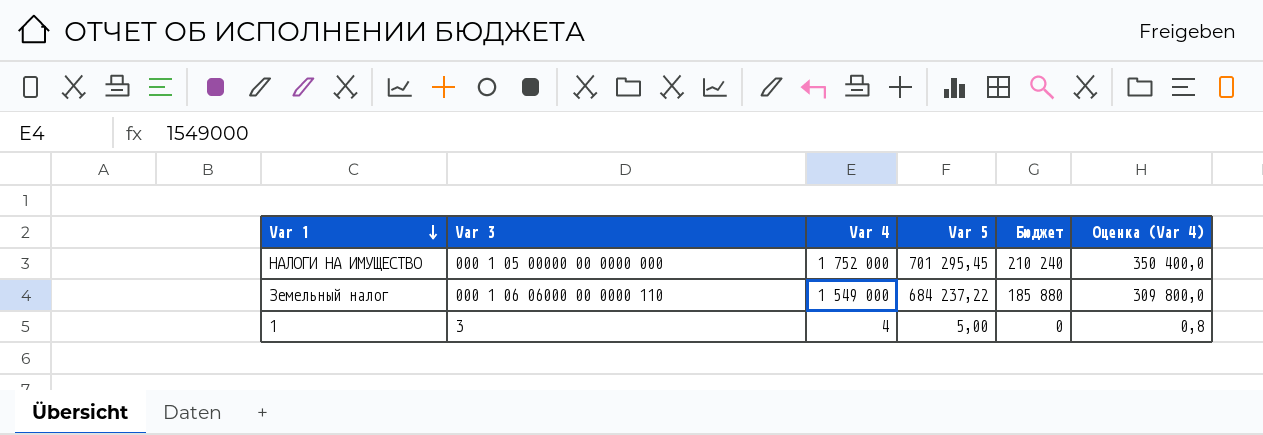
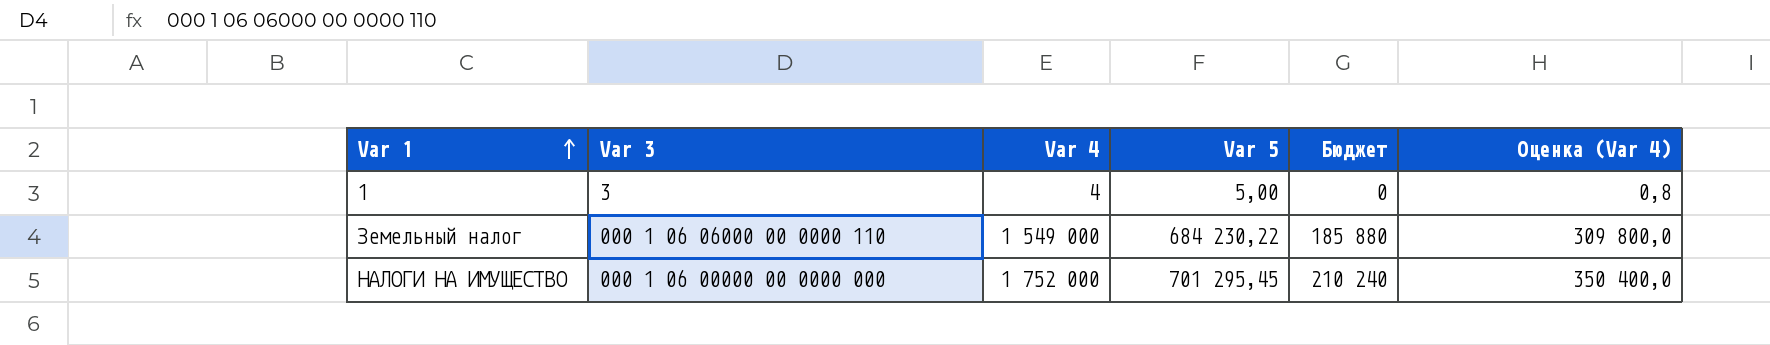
row order: Var 1 descending -> Var 1 ascending
Земельный налог | Var 5: 684 237,22 -> 684 230,22
НАЛОГИ НА ИМУЩЕСТВО | Var 3: 000 1 05 00000 00 0000 000 -> 000 1 06 00000 00 0000 000

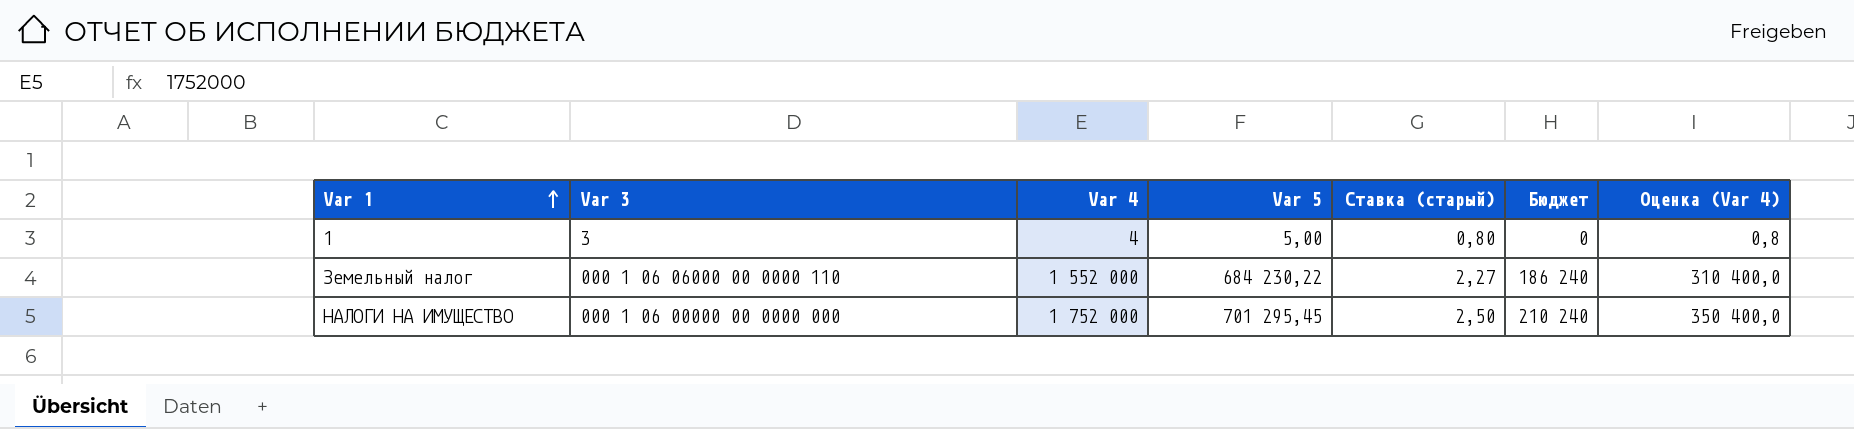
column Ставка (старый) | formula: none -> [Var 4] / [Var 5]
Земельный налог | Var 4: 1 549 000 -> 1 552 000
Земельный налог | Бюджет: 185 880 -> 186 240
Земельный налог | Оценка (Var 4): 309 800,0 -> 310 400,0

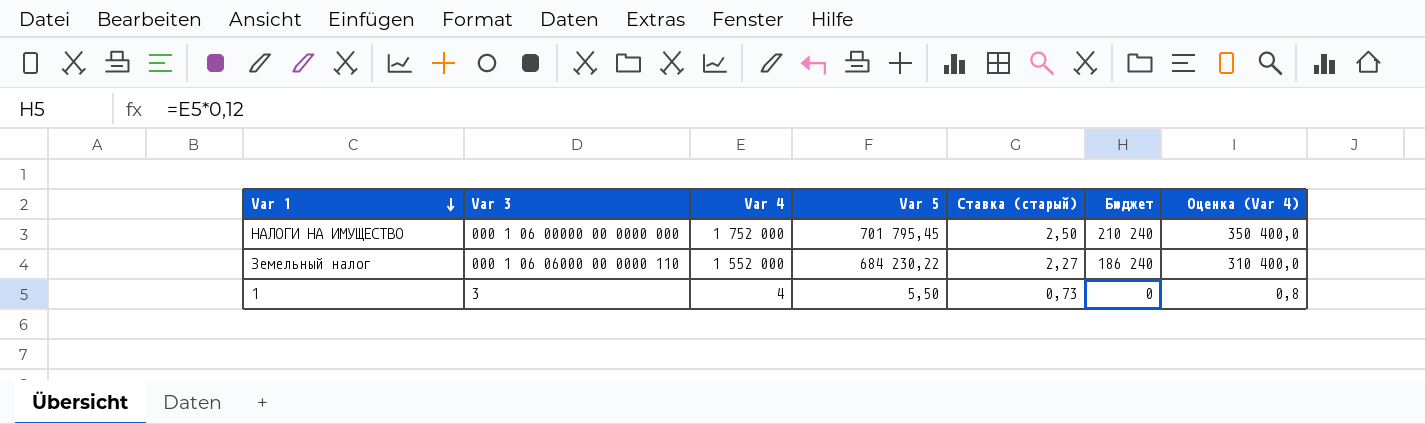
row order: Var 1 ascending -> Var 1 descending
НАЛОГИ НА ИМУЩЕСТВО | Var 5: 701 295,45 -> 701 795,45
1 | Var 5: 5,00 -> 5,50
1 | Ставка (старый): 0,80 -> 0,73

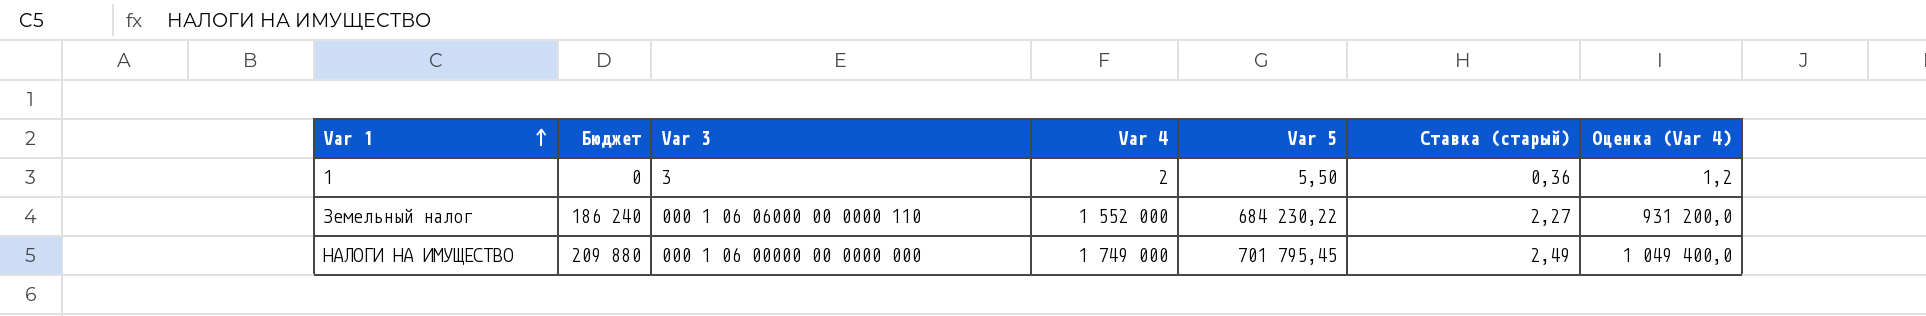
row order: Var 1 descending -> Var 1 ascending
column Бюджет | position: 6 -> 2
column Оценка (Var 4) | formula: [Var 4] * 0,2 -> [Var 4] * 0,6
1 | Var 4: 4 -> 2
1 | Ставка (старый): 0,73 -> 0,36
НАЛОГИ НА ИМУЩЕСТВО | Бюджет: 210 240 -> 209 880
НАЛОГИ НА ИМУЩЕСТВО | Var 4: 1 752 000 -> 1 749 000
НАЛОГИ НА ИМУЩЕСТВО | Ставка (старый): 2,50 -> 2,49

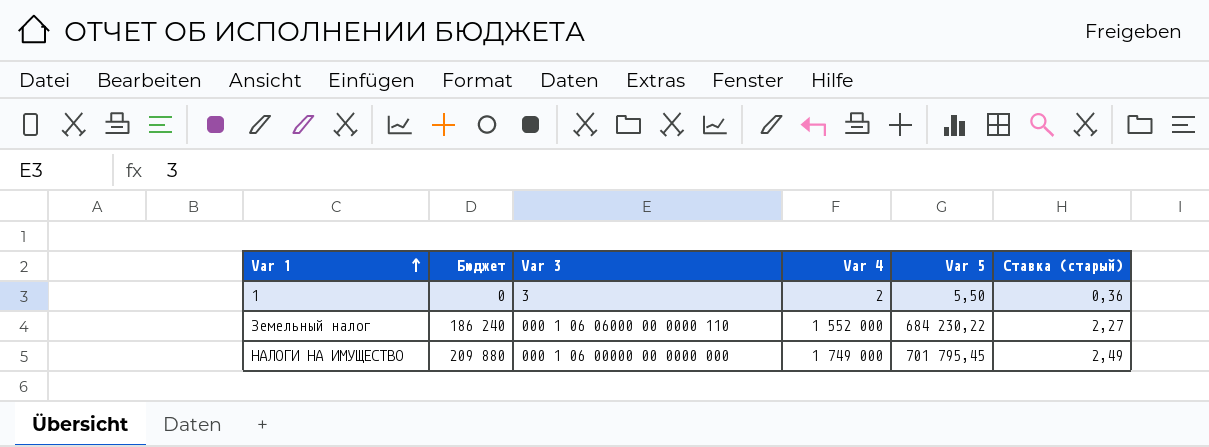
column Оценка (Var 4) | formula: [Var 4] * 0,6 -> none

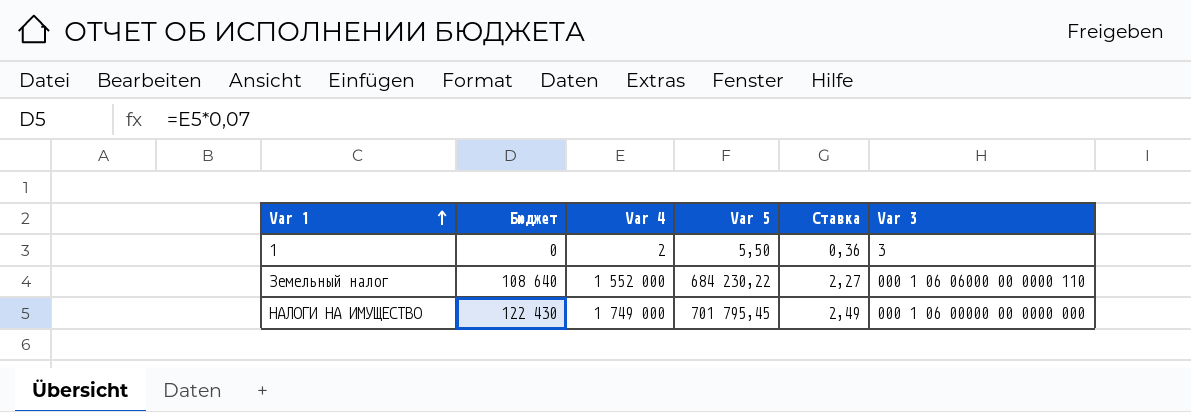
column Бюджет | formula: [Var 4] * 0,12 -> [Var 4] * 0,07
column name: Ставка (старый) -> Ставка
column Var 3 | position: 3 -> 6

